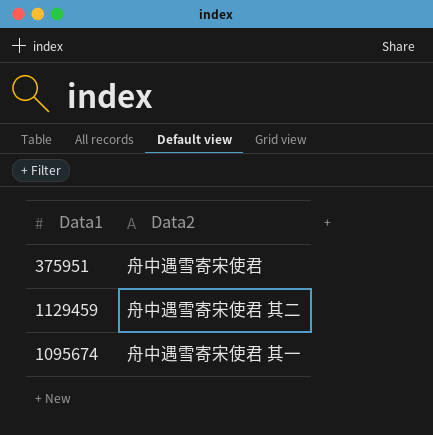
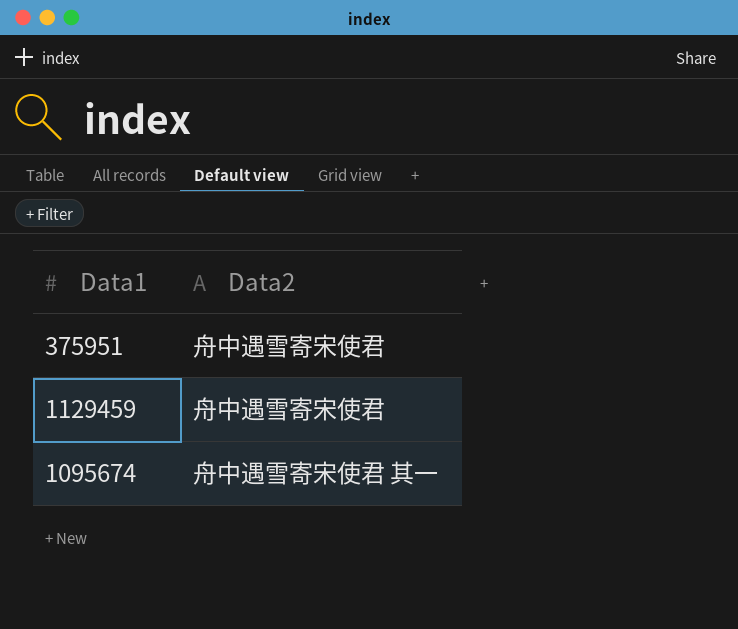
1129459 | Data2: 舟中遇雪寄宋使君 其二 -> 舟中遇雪寄宋使君

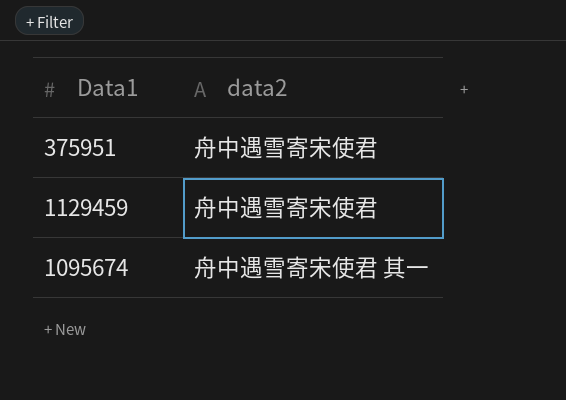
column name: Data2 -> data2

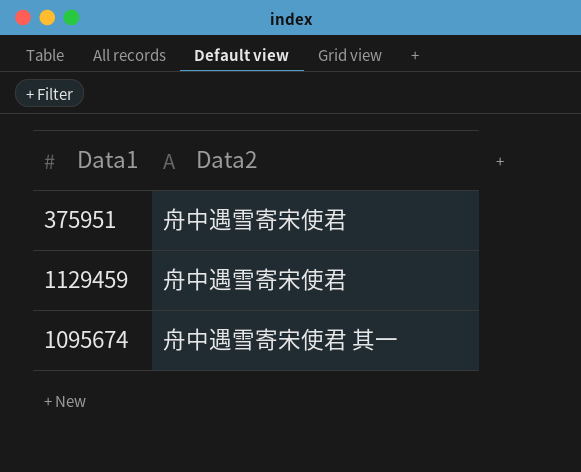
column name: data2 -> Data2

